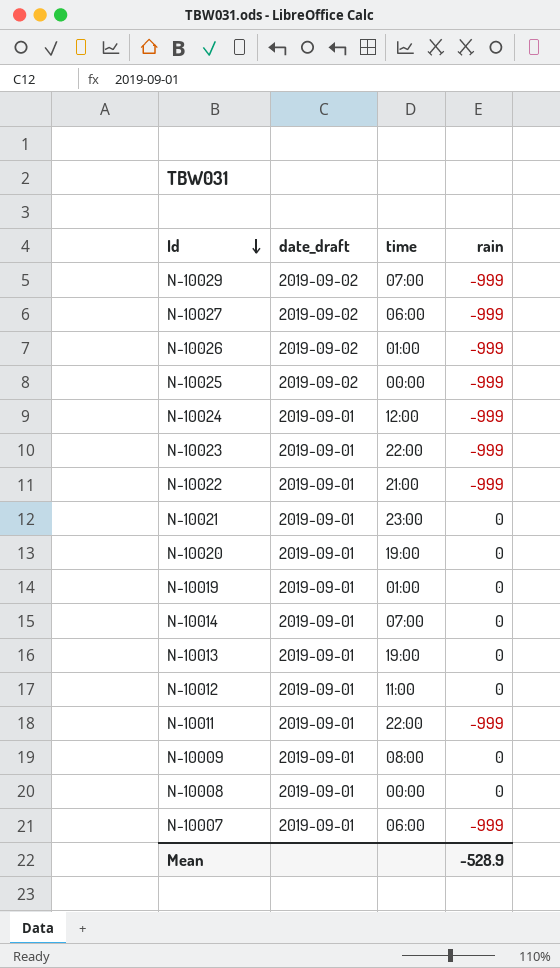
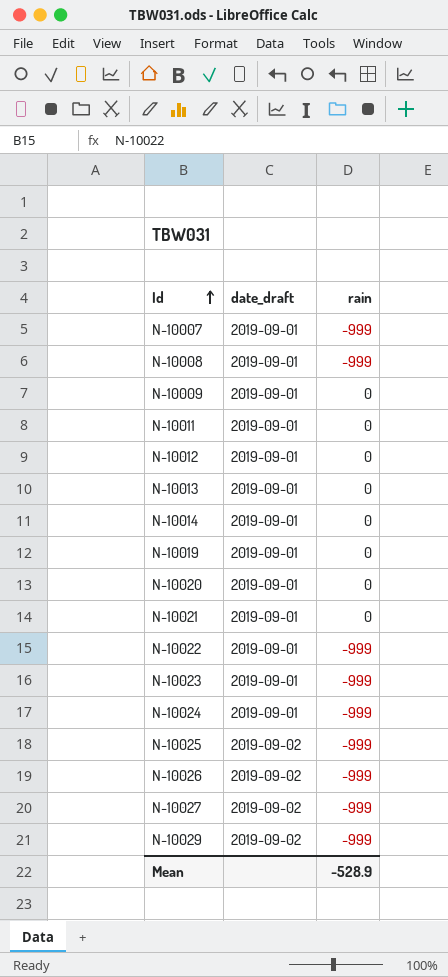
row order: Id descending -> Id ascending
column time | position: 3 -> none
N-10008 | rain: 0 -> -999
N-10011 | rain: -999 -> 0

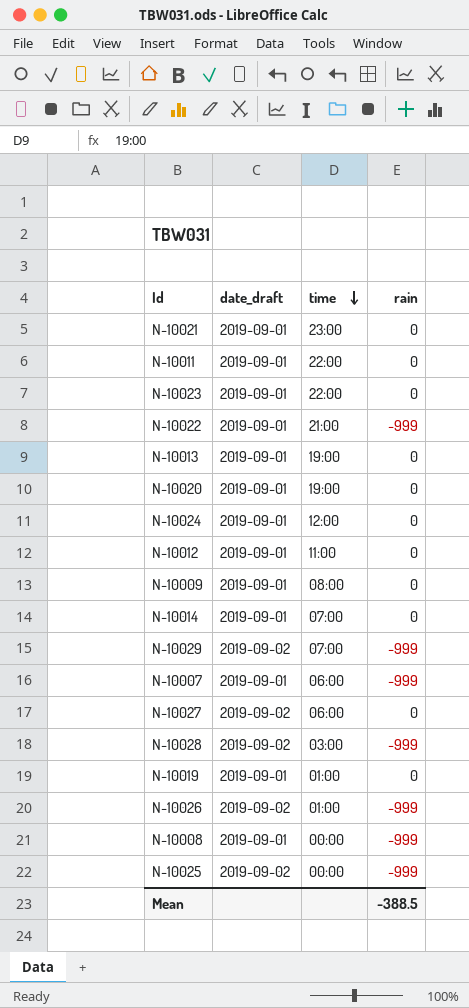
row order: Id ascending -> time descending
column time | position: none -> 3
N-10023 | rain: -999 -> 0
N-10024 | rain: -999 -> 0
N-10027 | rain: -999 -> 0
row N-10028: none -> 2019-09-02 | 03:00 | -999
Mean | rain: -528.9 -> -388.5

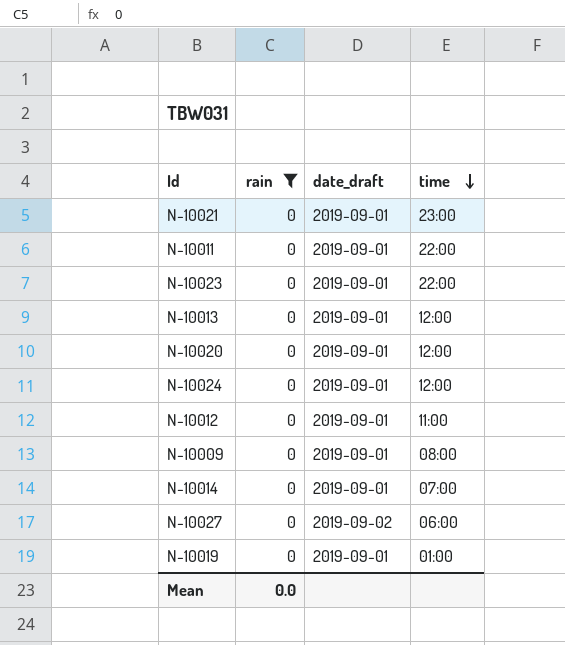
filter: none -> rain = 0
column rain | position: 4 -> 2
N-10013 | time: 19:00 -> 12:00
N-10020 | time: 19:00 -> 12:00
Mean | rain: -388.5 -> 0.0

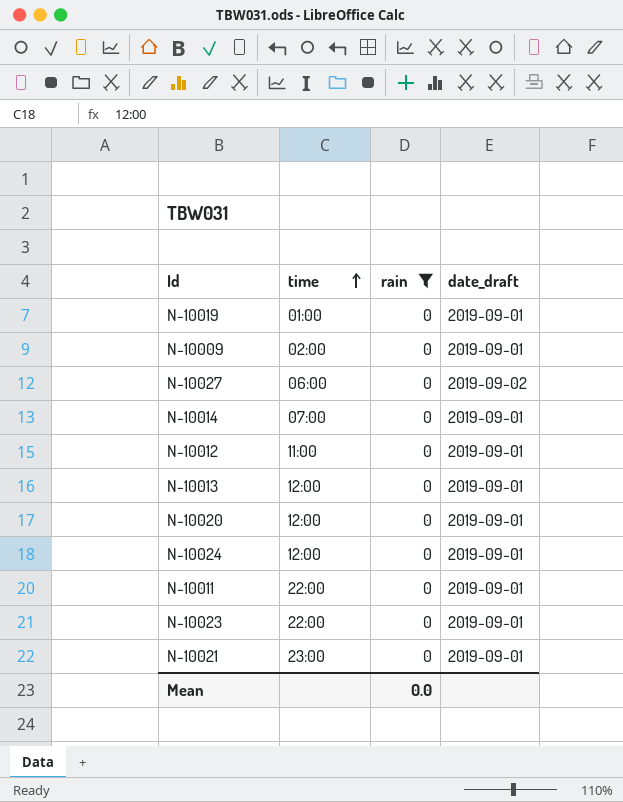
row order: time descending -> time ascending
column time | position: 4 -> 2
N-10009 | time: 08:00 -> 02:00

